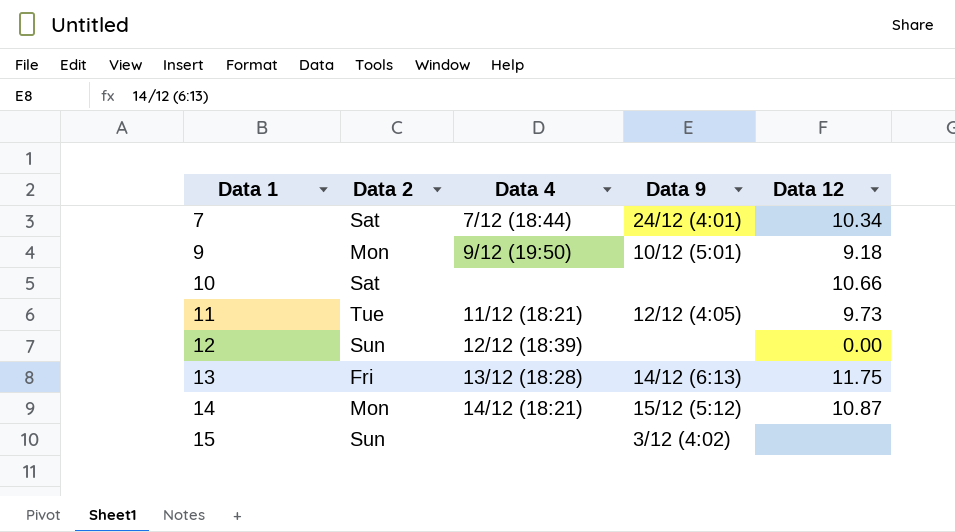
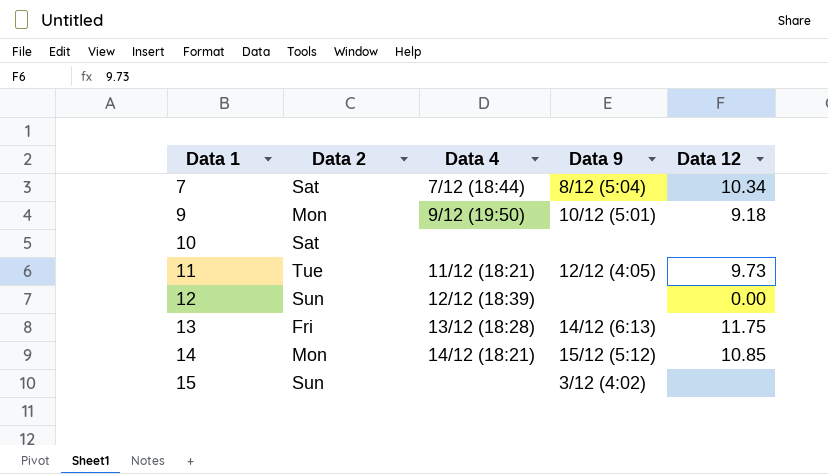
7 | Data 9: 24/12 (4:01) -> 8/12 (5:04)
10 | Data 12: 10.66 -> none
14 | Data 12: 10.87 -> 10.85

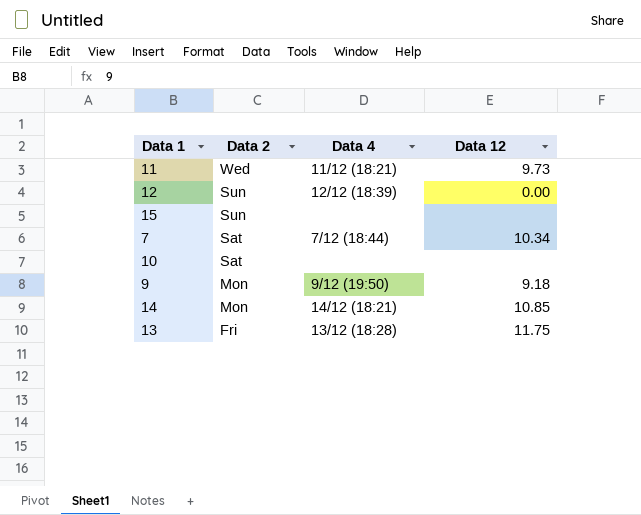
row order: Data 1 ascending -> Data 2 descending
column Data 9 | position: 4 -> none
11 | Data 2: Tue -> Wed

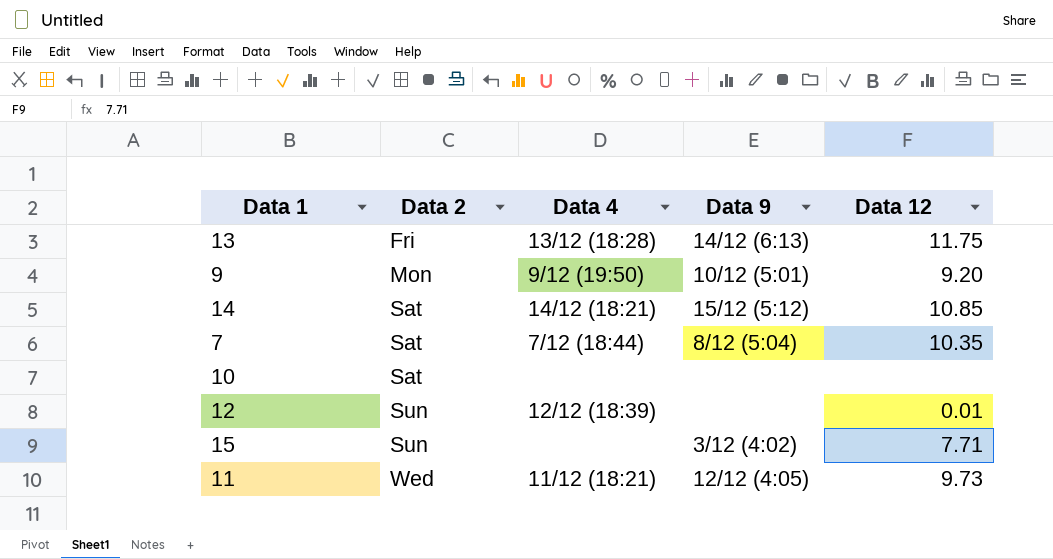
row order: Data 2 descending -> Data 2 ascending
column Data 9 | position: none -> 4
9 | Data 12: 9.18 -> 9.20
14 | Data 2: Mon -> Sat
7 | Data 12: 10.34 -> 10.35
12 | Data 12: 0.00 -> 0.01
15 | Data 12: none -> 7.71

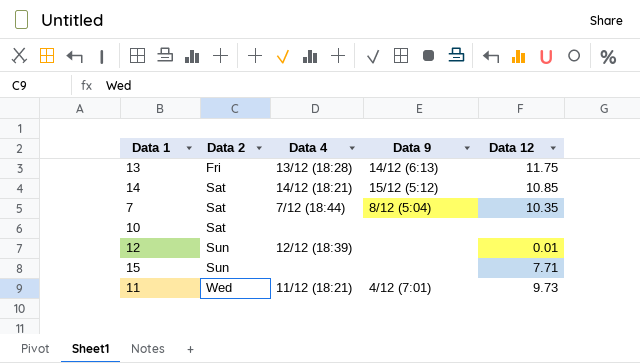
row 9: Mon | 9/12 (19:50) | 10/12 (5:01) | 9.20 -> none
15 | Data 9: 3/12 (4:02) -> none
11 | Data 9: 12/12 (4:05) -> 4/12 (7:01)

